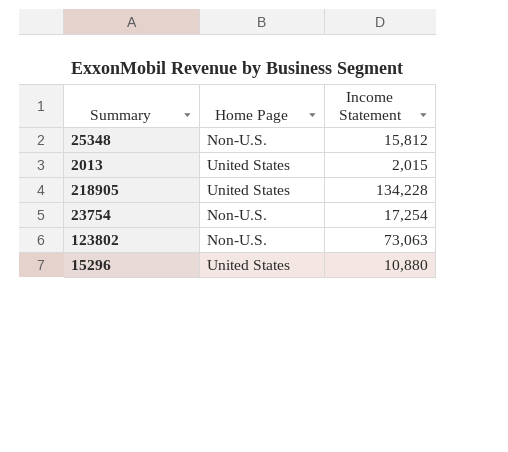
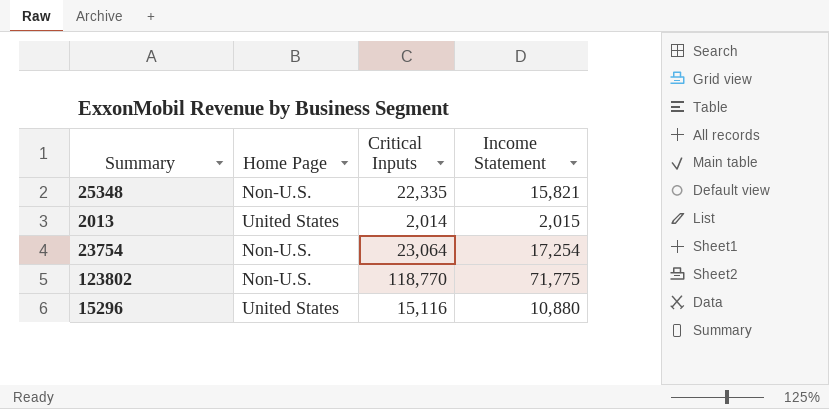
column Critical Inputs | position: none -> 3
row 218905: United States | 134,228 -> none
25348 | Income Statement: 15,812 -> 15,821
123802 | Income Statement: 73,063 -> 71,775

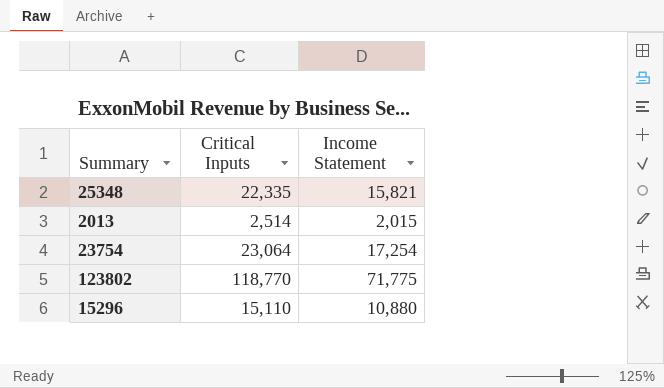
column Home Page | position: 2 -> none
2013 | Critical Inputs: 2,014 -> 2,514
15296 | Critical Inputs: 15,116 -> 15,110

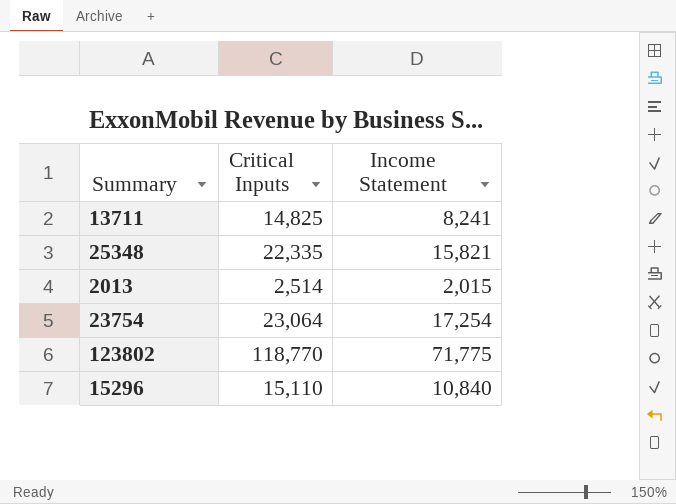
row 13711: none -> 14,825 | 8,241
15296 | Income Statement: 10,880 -> 10,840

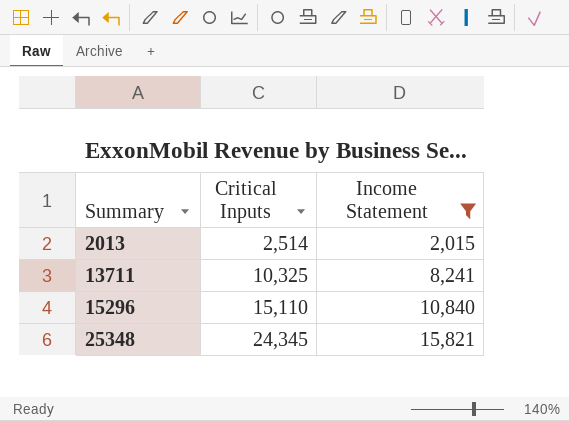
filter: none -> Income Statement <= 15,821
row order: none -> Summary ascending
13711 | Critical Inputs: 14,825 -> 10,325
25348 | Critical Inputs: 22,335 -> 24,345

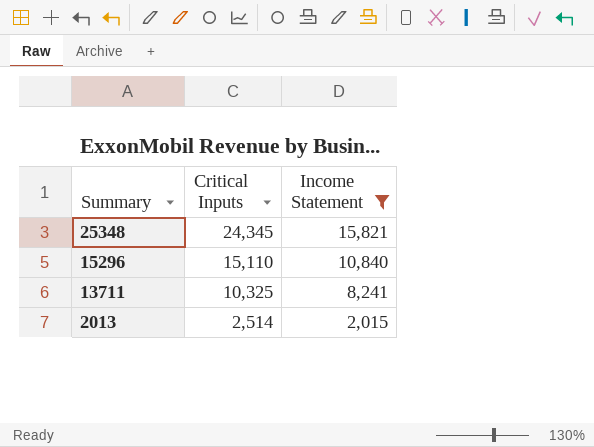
row order: Summary ascending -> Summary descending

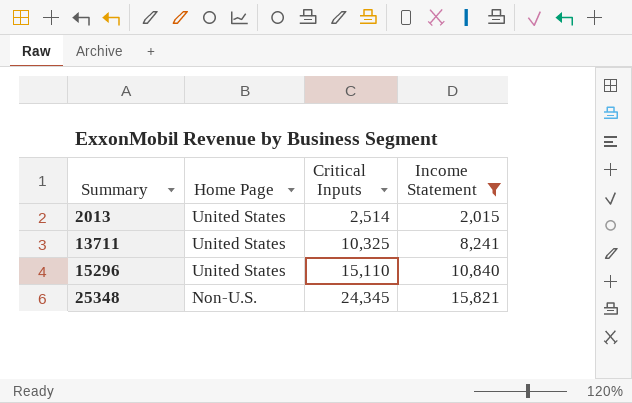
row order: Summary descending -> Summary ascending
column Home Page | position: none -> 2

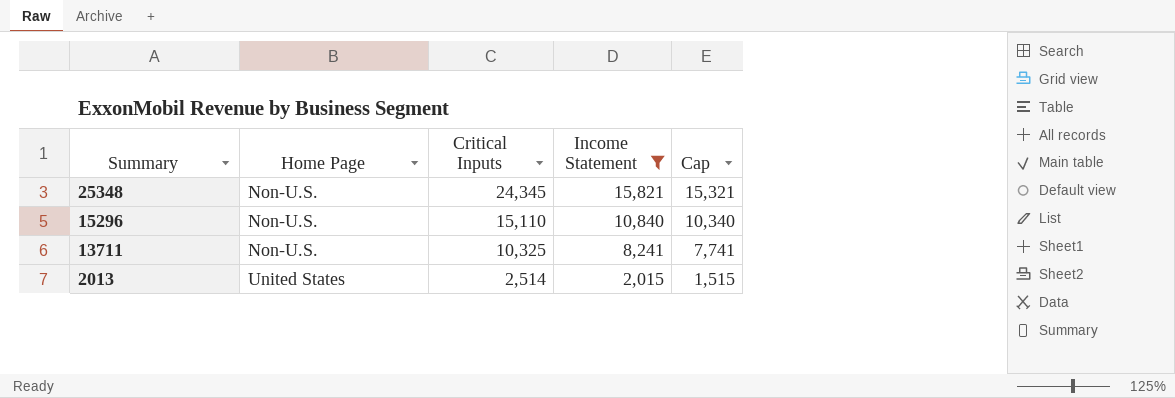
row order: Summary ascending -> Summary descending
column Cap | formula: none -> [Income Statement] - 500
15296 | Home Page: United States -> Non-U.S.
13711 | Home Page: United States -> Non-U.S.

